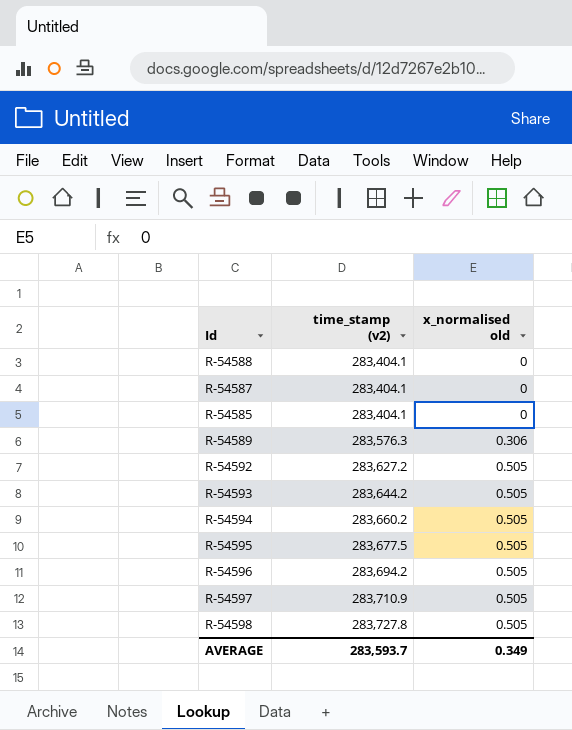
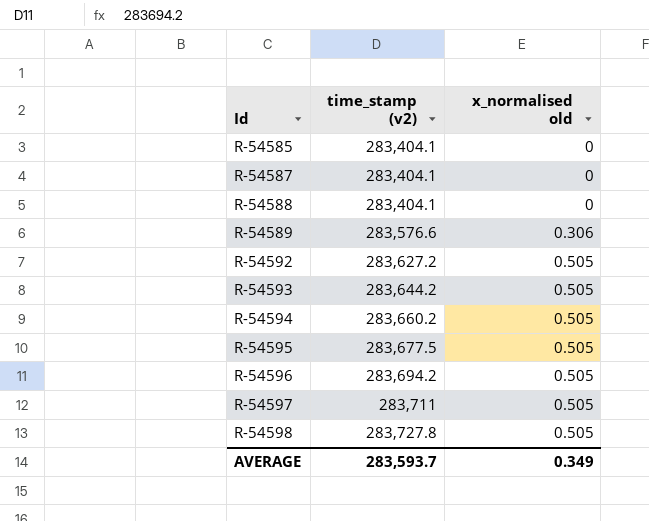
row order: time_stamp (v2) ascending -> Id ascending
R-54589 | time_stamp (v2): 283,576.3 -> 283,576.6
R-54597 | time_stamp (v2): 283,710.9 -> 283,711

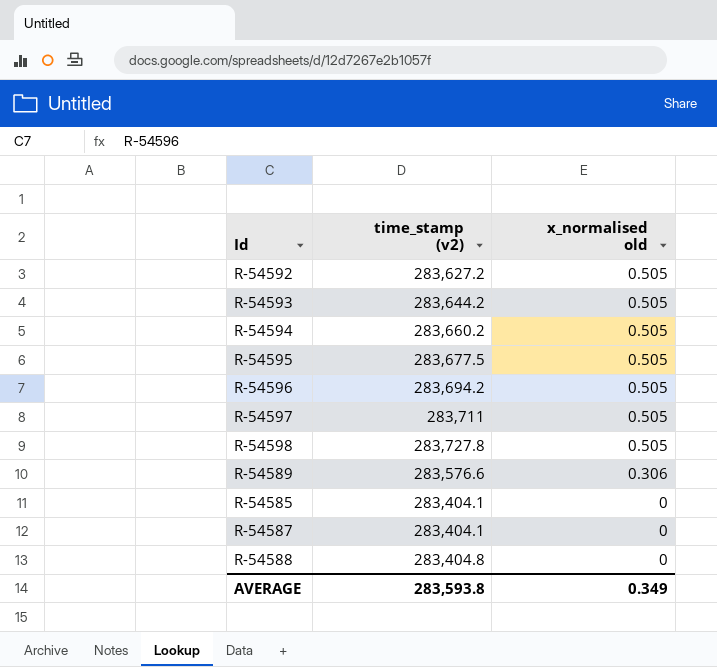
row order: Id ascending -> x_normalised old descending
R-54588 | time_stamp (v2): 283,404.1 -> 283,404.8
AVERAGE | time_stamp (v2): 283,593.7 -> 283,593.8

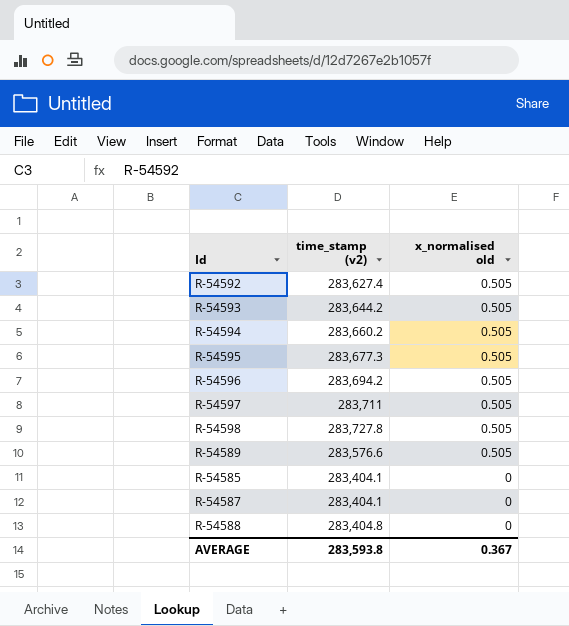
R-54592 | time_stamp (v2): 283,627.2 -> 283,627.4
R-54595 | time_stamp (v2): 283,677.5 -> 283,677.3
R-54589 | x_normalised old: 0.306 -> 0.505
AVERAGE | x_normalised old: 0.349 -> 0.367

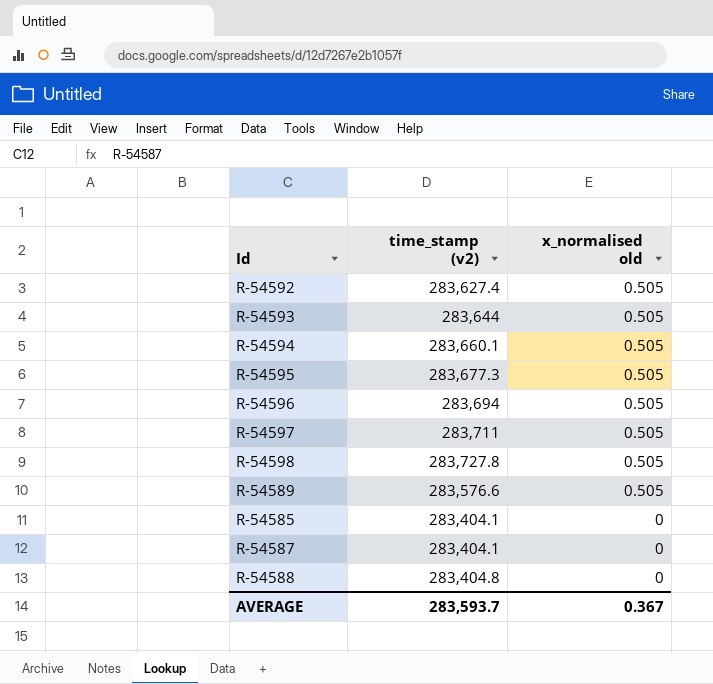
R-54593 | time_stamp (v2): 283,644.2 -> 283,644
R-54594 | time_stamp (v2): 283,660.2 -> 283,660.1
R-54596 | time_stamp (v2): 283,694.2 -> 283,694
AVERAGE | time_stamp (v2): 283,593.8 -> 283,593.7

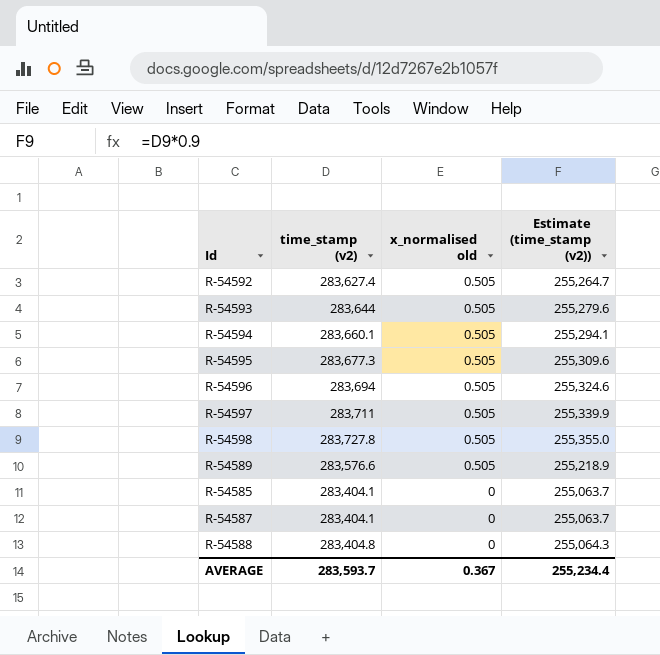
column Estimate (time_stamp (v2)) | formula: none -> [time_stamp (v2)] * 0.9

